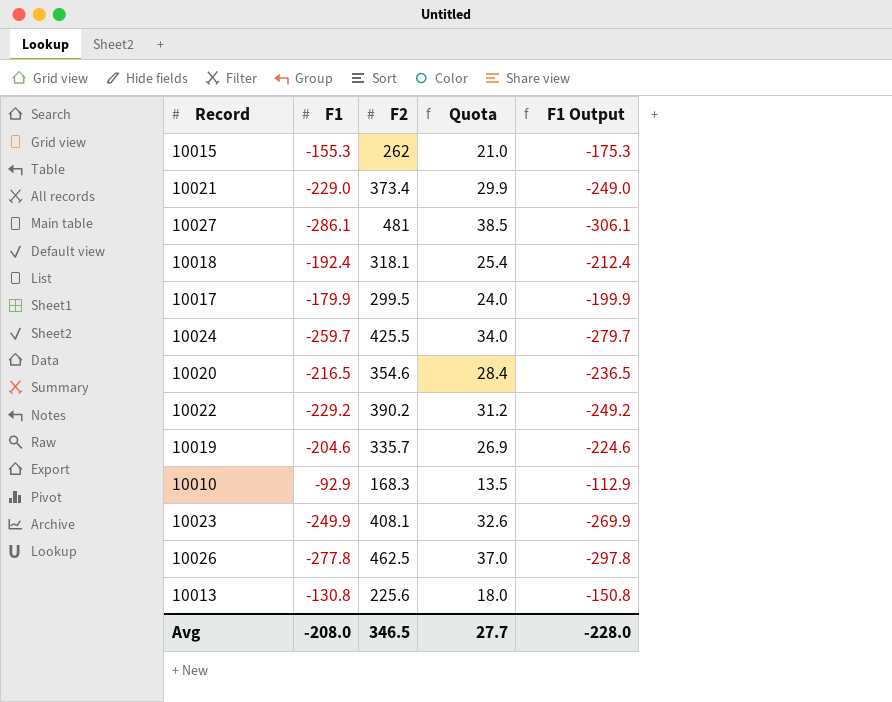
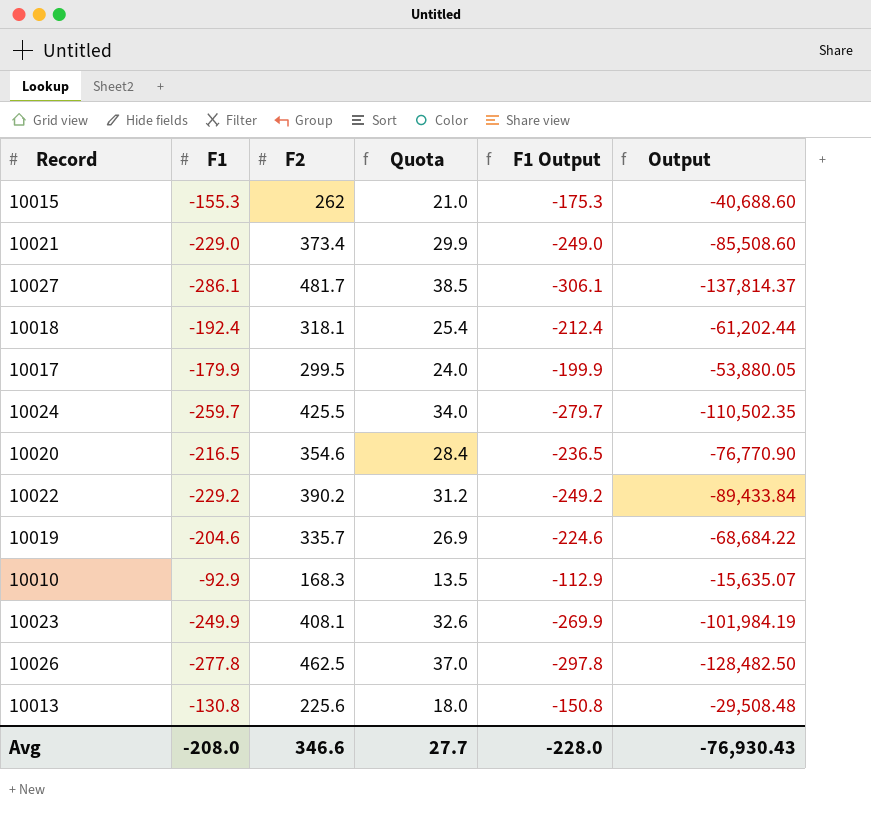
column Output | formula: none -> [F1] * [F2]
10027 | F2: 481 -> 481.7
Avg | F2: 346.5 -> 346.6

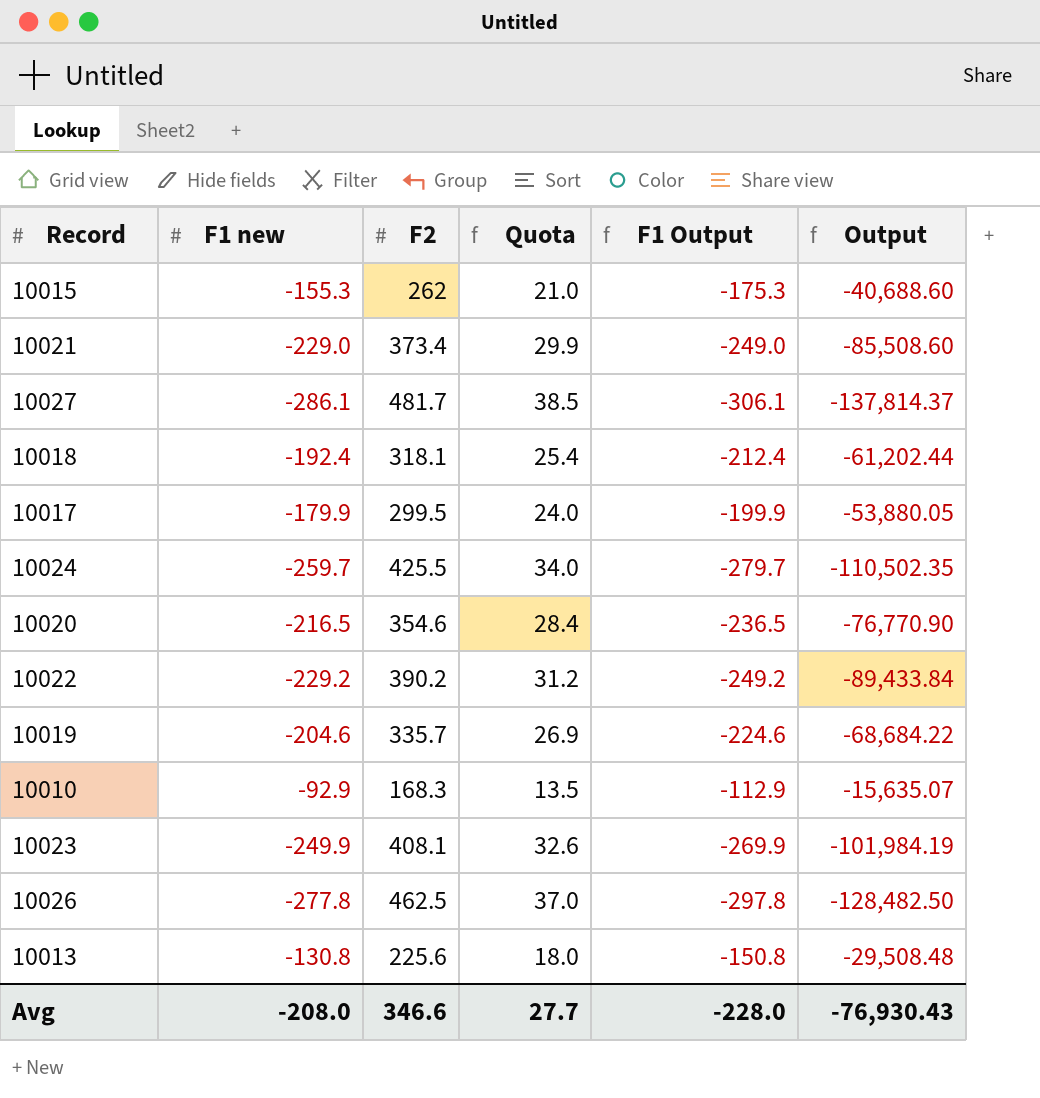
column name: F1 -> F1 new

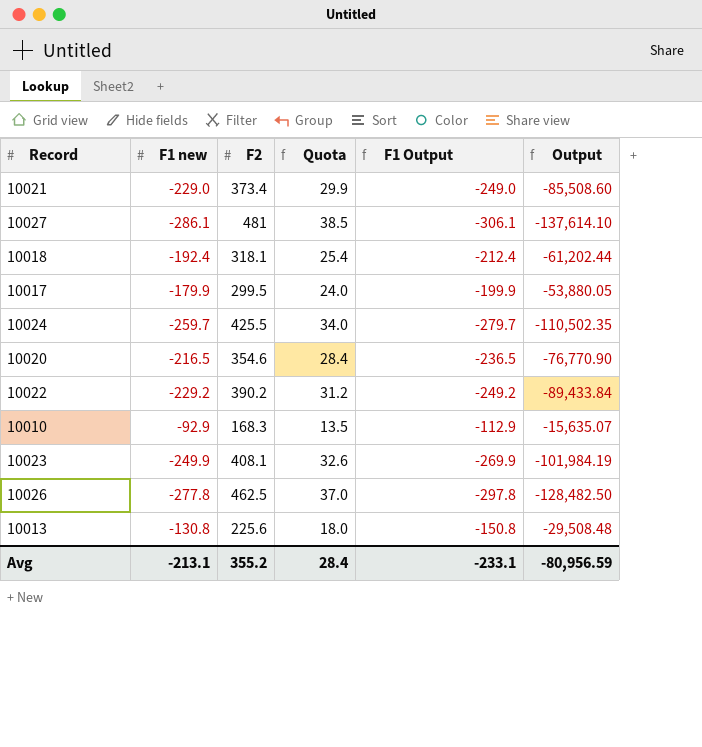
row 10015: -155.3 | 262 | 21.0 | -175.3 | -40,688.60 -> none
row 10019: -204.6 | 335.7 | 26.9 | -224.6 | -68,684.22 -> none
10027 | F2: 481.7 -> 481
10027 | Output: -137,814.37 -> -137,614.10
Avg | F1 new: -208.0 -> -213.1
Avg | F2: 346.6 -> 355.2
Avg | Quota: 27.7 -> 28.4
Avg | F1 Output: -228.0 -> -233.1
Avg | Output: -76,930.43 -> -80,956.59

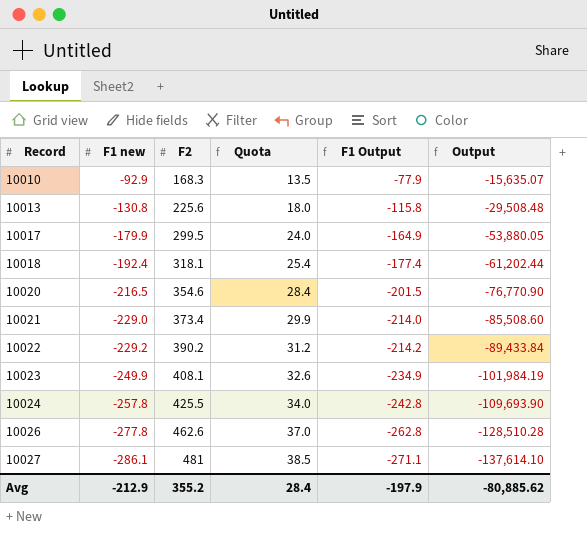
row order: none -> Record ascending
column F1 Output | formula: [F1 new] - 20 -> [F1 new] + 15
10024 | F1 new: -259.7 -> -257.8
10024 | Output: -110,502.35 -> -109,693.90
10026 | F2: 462.5 -> 462.6
10026 | Output: -128,482.50 -> -128,510.28
Avg | F1 new: -213.1 -> -212.9
Avg | F1 Output: -233.1 -> -197.9
Avg | Output: -80,956.59 -> -80,885.62

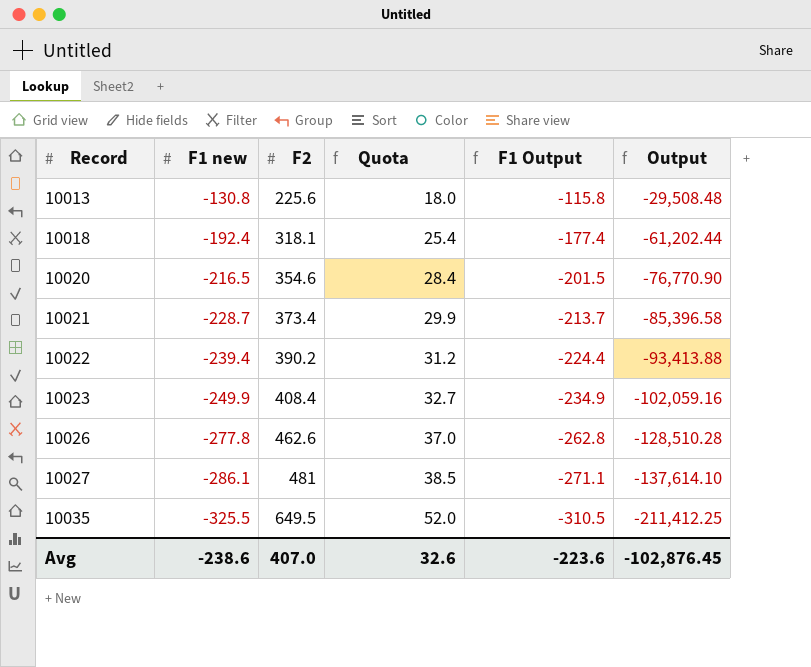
row 10010: -92.9 | 168.3 | 13.5 | -77.9 | -15,635.07 -> none
row 10017: -179.9 | 299.5 | 24.0 | -164.9 | -53,880.05 -> none
row 10024: -257.8 | 425.5 | 34.0 | -242.8 | -109,693.90 -> none
10021 | F1 new: -229.0 -> -228.7
10021 | F1 Output: -214.0 -> -213.7
10021 | Output: -85,508.60 -> -85,396.58
10022 | F1 new: -229.2 -> -239.4
10022 | F1 Output: -214.2 -> -224.4
10022 | Output: -89,433.84 -> -93,413.88
10023 | F2: 408.1 -> 408.4
10023 | Quota: 32.6 -> 32.7
10023 | Output: -101,984.19 -> -102,059.16
row 10035: none -> -325.5 | 649.5 | 52.0 | -310.5 | -211,412.25
Avg | F1 new: -212.9 -> -238.6
Avg | F2: 355.2 -> 407.0
Avg | Quota: 28.4 -> 32.6
Avg | F1 Output: -197.9 -> -223.6
Avg | Output: -80,885.62 -> -102,876.45

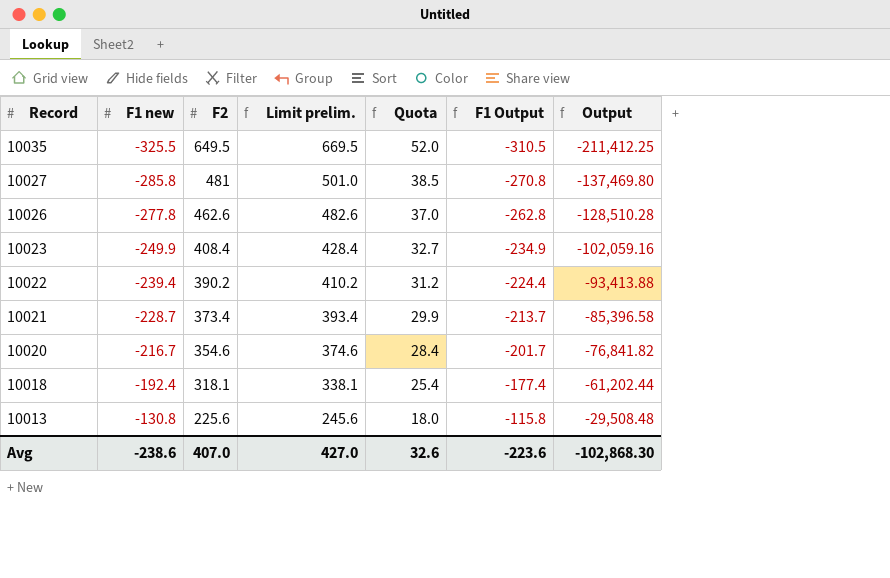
row order: Record ascending -> Record descending
column Limit prelim. | formula: none -> [F2] + 20
10027 | F1 new: -286.1 -> -285.8
10027 | F1 Output: -271.1 -> -270.8
10027 | Output: -137,614.10 -> -137,469.80
10020 | F1 new: -216.5 -> -216.7
10020 | F1 Output: -201.5 -> -201.7
10020 | Output: -76,770.90 -> -76,841.82
Avg | Output: -102,876.45 -> -102,868.30

